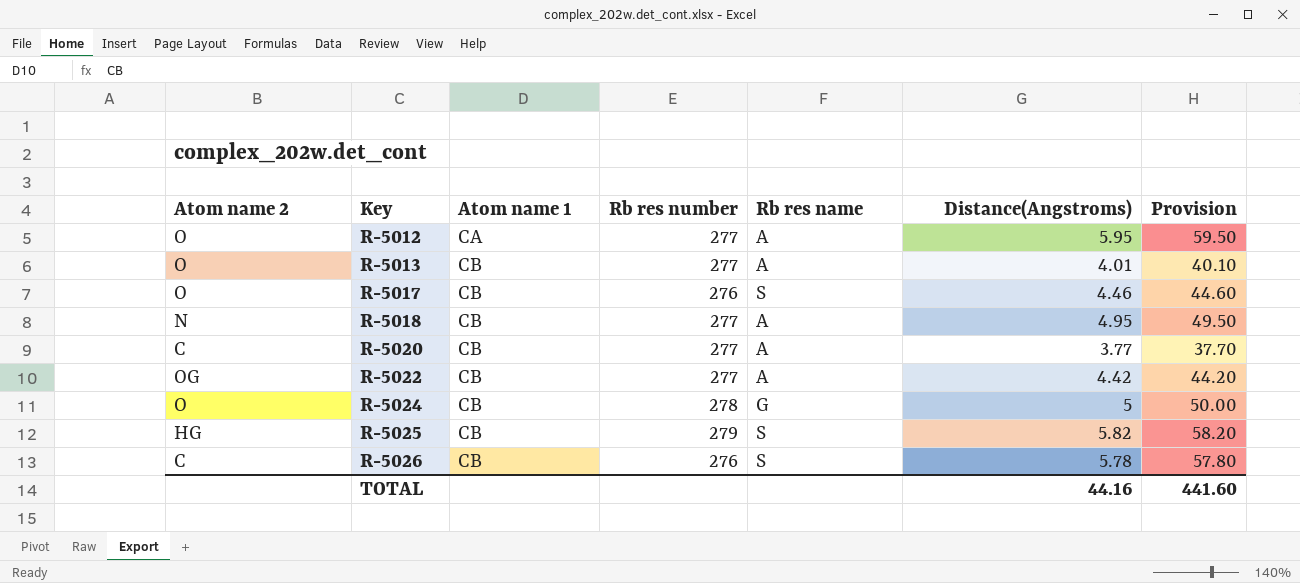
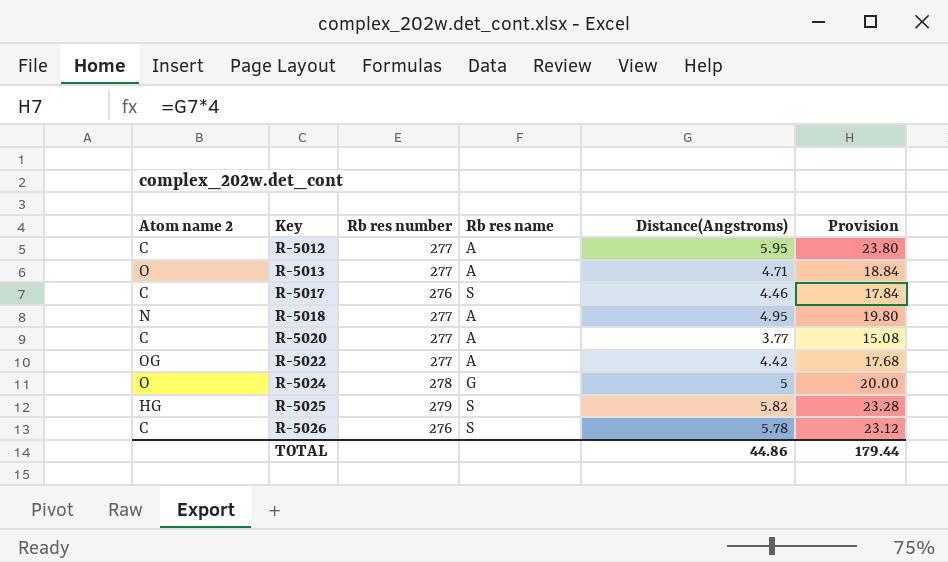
column Atom name 1 | position: 3 -> none
column Provision | formula: [Distance(Angstroms)] * 10 -> [Distance(Angstroms)] * 4
R-5012 | Atom name 2: O -> C
R-5013 | Distance(Angstroms): 4.01 -> 4.71
R-5017 | Atom name 2: O -> C
TOTAL | Distance(Angstroms): 44.16 -> 44.86
TOTAL | Provision: 441.60 -> 179.44

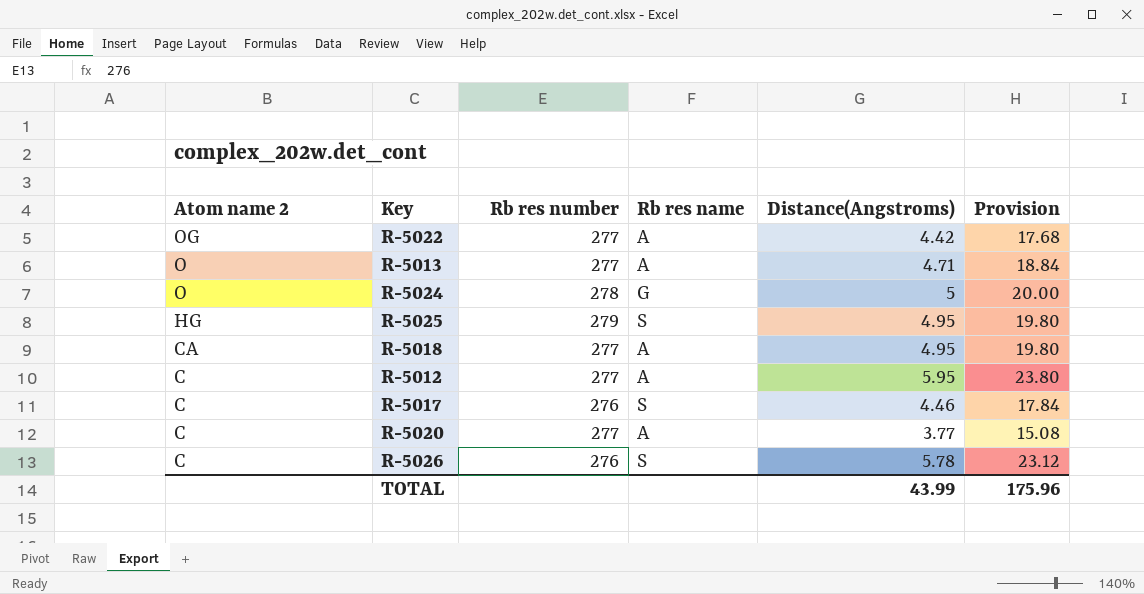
row order: Key ascending -> Atom name 2 descending
R-5025 | Distance(Angstroms): 5.82 -> 4.95
R-5025 | Provision: 23.28 -> 19.80
R-5018 | Atom name 2: N -> CA
TOTAL | Distance(Angstroms): 44.86 -> 43.99
TOTAL | Provision: 179.44 -> 175.96

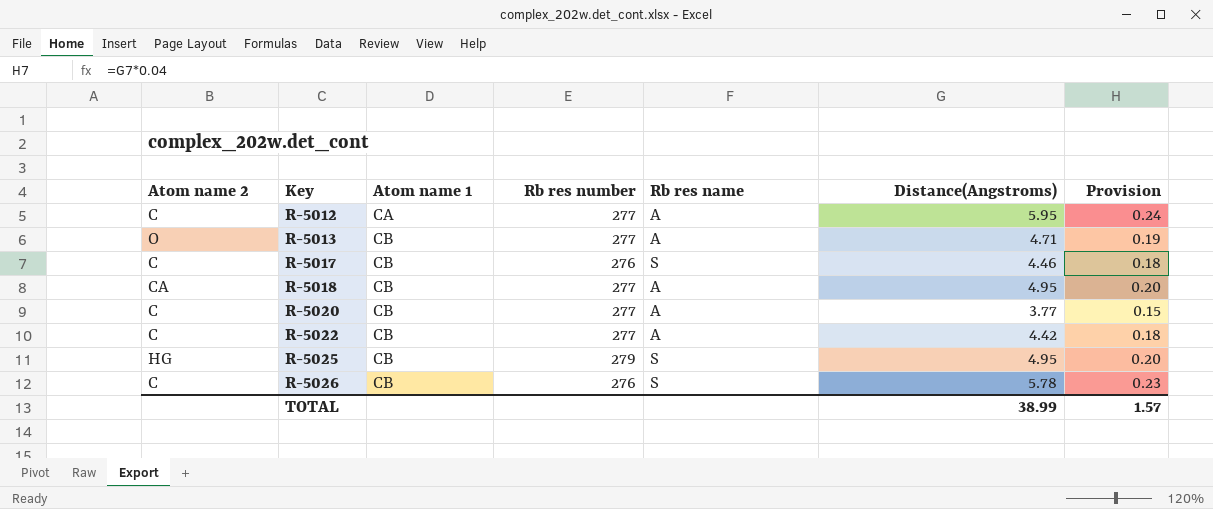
row order: Atom name 2 descending -> Key ascending
column Atom name 1 | position: none -> 3
column Provision | formula: [Distance(Angstroms)] * 4 -> [Distance(Angstroms)] * 0.04
row R-5024: O | 278 | G | 5 | 20.00 -> none
R-5022 | Atom name 2: OG -> C
TOTAL | Distance(Angstroms): 43.99 -> 38.99
TOTAL | Provision: 175.96 -> 1.57

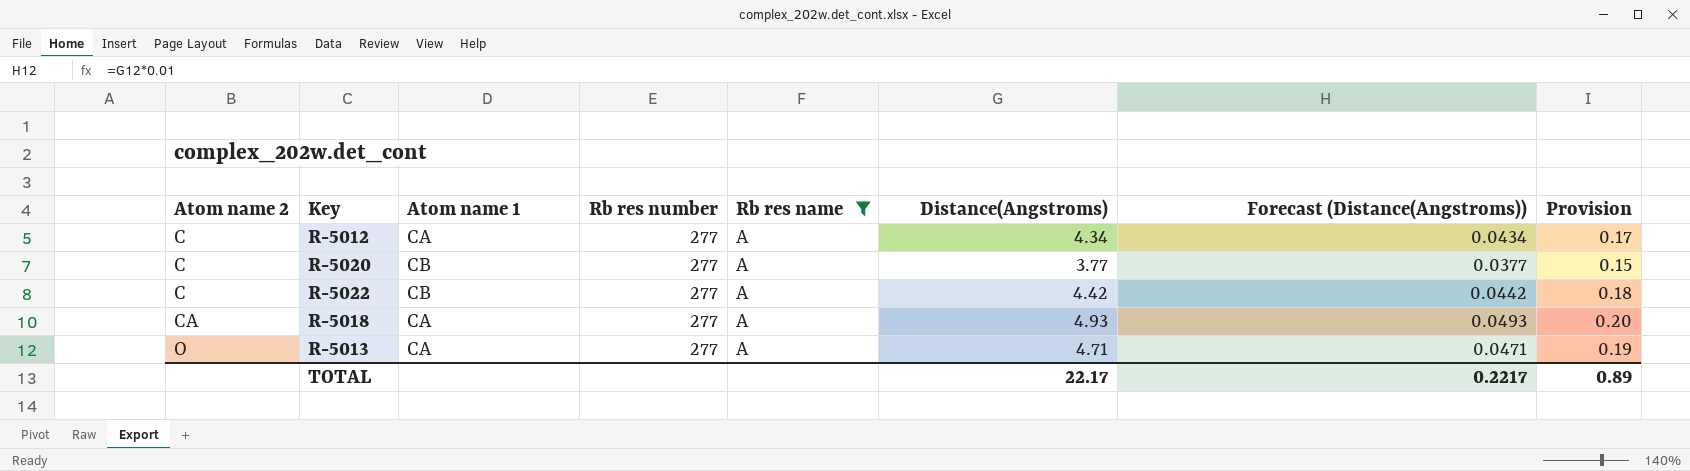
filter: none -> Rb res name = A
row order: Key ascending -> Atom name 2 ascending
column Forecast (Distance(Angstroms)) | formula: none -> [Distance(Angstroms)] * 0.01
R-5012 | Distance(Angstroms): 5.95 -> 4.34
R-5012 | Provision: 0.24 -> 0.17
R-5018 | Atom name 1: CB -> CA
R-5018 | Distance(Angstroms): 4.95 -> 4.93
R-5013 | Atom name 1: CB -> CA
TOTAL | Distance(Angstroms): 38.99 -> 22.17
TOTAL | Provision: 1.57 -> 0.89

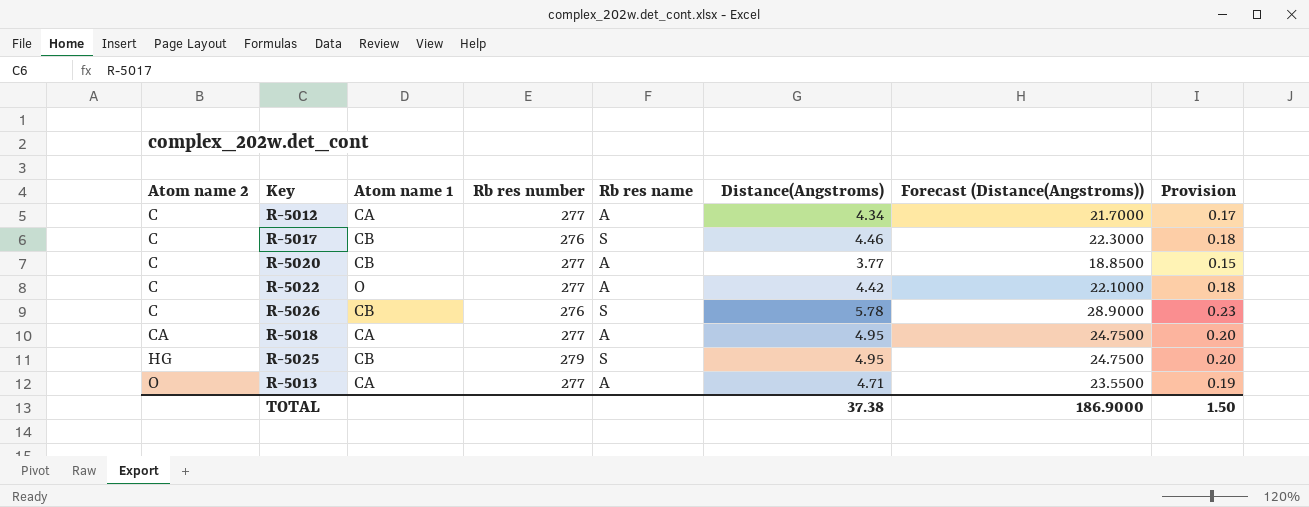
filter: Rb res name = A -> none
column Forecast (Distance(Angstroms)) | formula: [Distance(Angstroms)] * 0.01 -> [Distance(Angstroms)] * 5
R-5022 | Atom name 1: CB -> O
R-5018 | Distance(Angstroms): 4.93 -> 4.95
TOTAL | Distance(Angstroms): 22.17 -> 37.38
TOTAL | Forecast (Distance(Angstroms)): 0.2217 -> 186.9000
TOTAL | Provision: 0.89 -> 1.50

